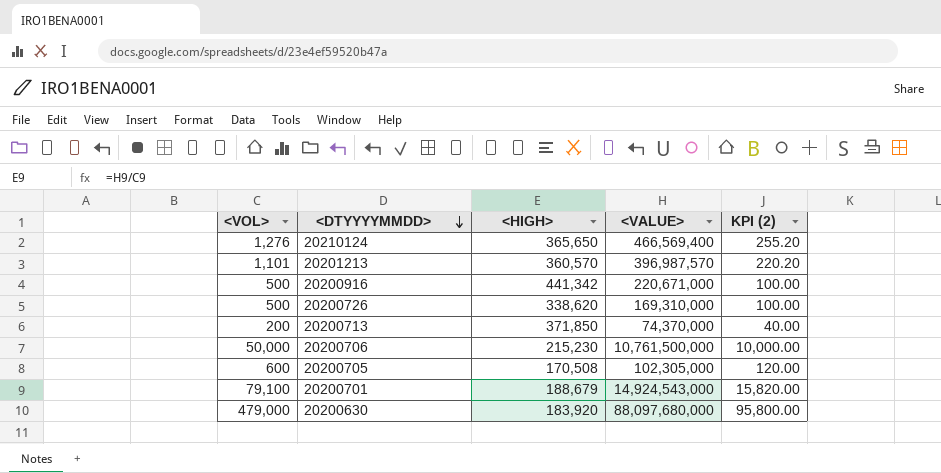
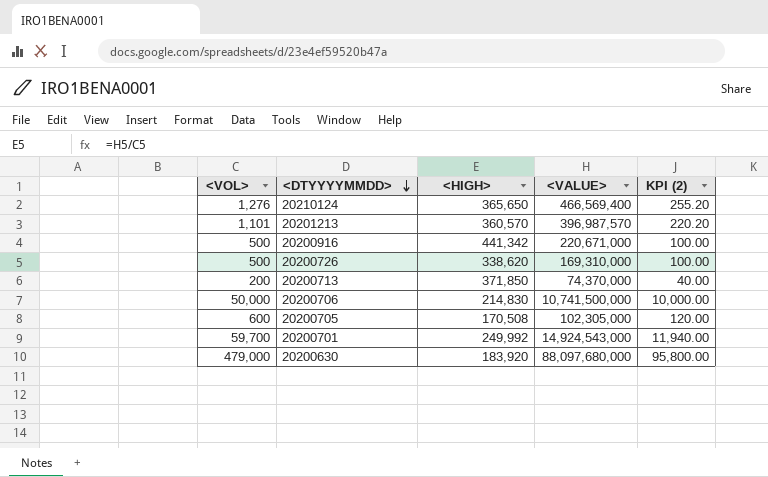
20200706 | <HIGH>: 215,230 -> 214,830
20200706 | <VALUE>: 10,761,500,000 -> 10,741,500,000
20200701 | <VOL>: 79,100 -> 59,700
20200701 | <HIGH>: 188,679 -> 249,992
20200701 | KPI (2): 15,820.00 -> 11,940.00

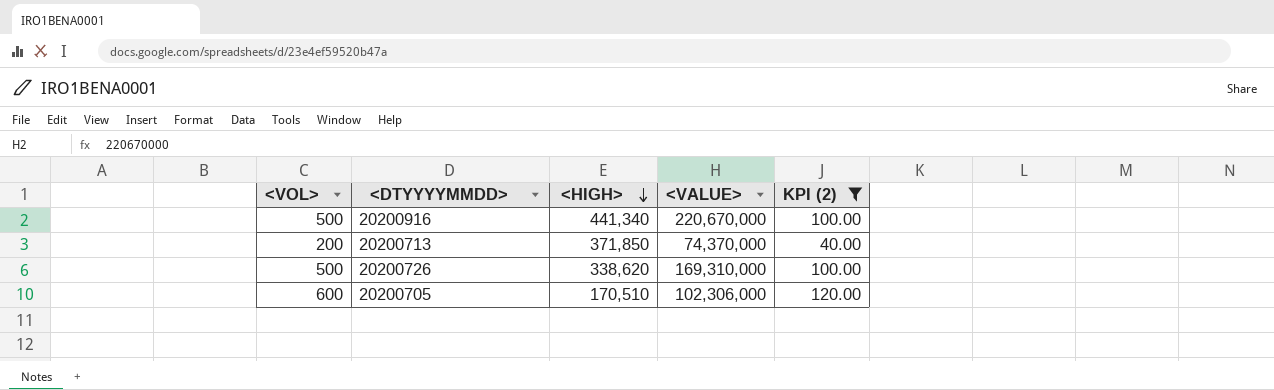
filter: none -> KPI (2) <= 120.00
row order: <DTYYYYMMDD> descending -> <HIGH> descending
20200916 | <HIGH>: 441,342 -> 441,340
20200916 | <VALUE>: 220,671,000 -> 220,670,000
20200705 | <HIGH>: 170,508 -> 170,510
20200705 | <VALUE>: 102,305,000 -> 102,306,000

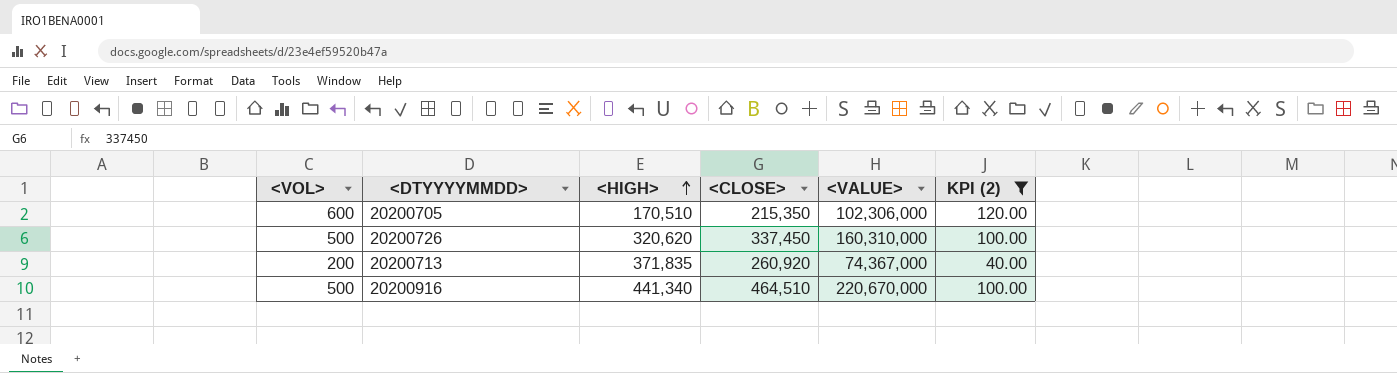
row order: <HIGH> descending -> <HIGH> ascending
column <CLOSE> | position: none -> 4
20200726 | <HIGH>: 338,620 -> 320,620
20200726 | <VALUE>: 169,310,000 -> 160,310,000
20200713 | <HIGH>: 371,850 -> 371,835
20200713 | <VALUE>: 74,370,000 -> 74,367,000

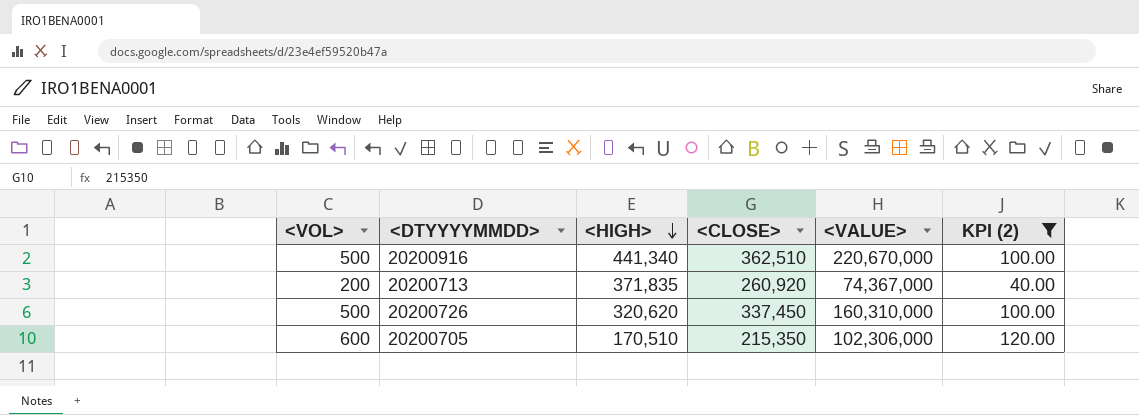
row order: <HIGH> ascending -> <HIGH> descending
20200916 | <CLOSE>: 464,510 -> 362,510

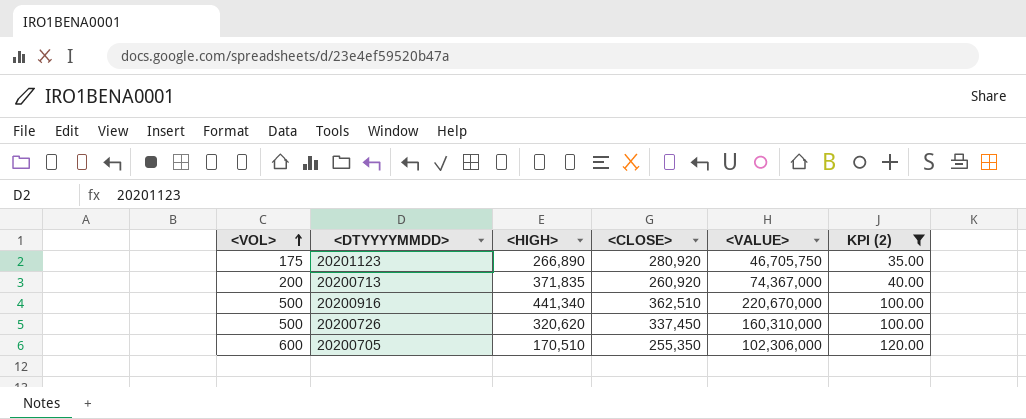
row order: <HIGH> descending -> <VOL> ascending
row 20201123: none -> 175 | 266,890 | 280,920 | 46,705,750 | 35.00
20200705 | <CLOSE>: 215,350 -> 255,350

